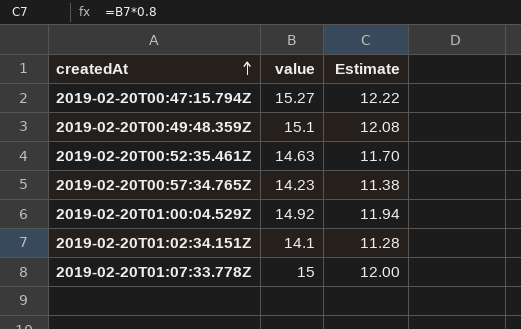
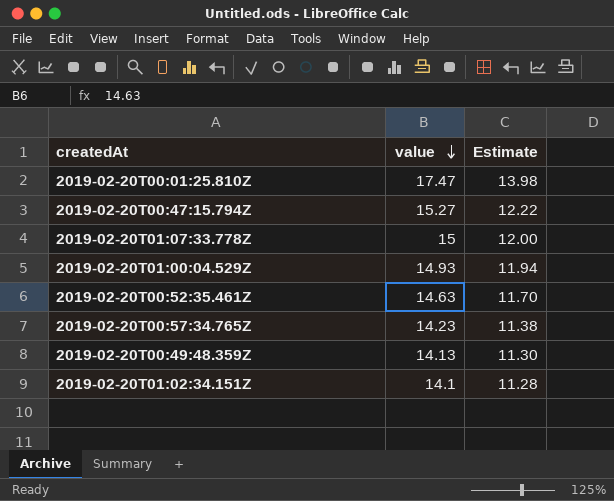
row order: createdAt ascending -> value descending
row 2019-02-20T00:01:25.810Z: none -> 17.47 | 13.98
2019-02-20T01:00:04.529Z | value: 14.92 -> 14.93
2019-02-20T00:49:48.359Z | value: 15.1 -> 14.13
2019-02-20T00:49:48.359Z | Estimate: 12.08 -> 11.30

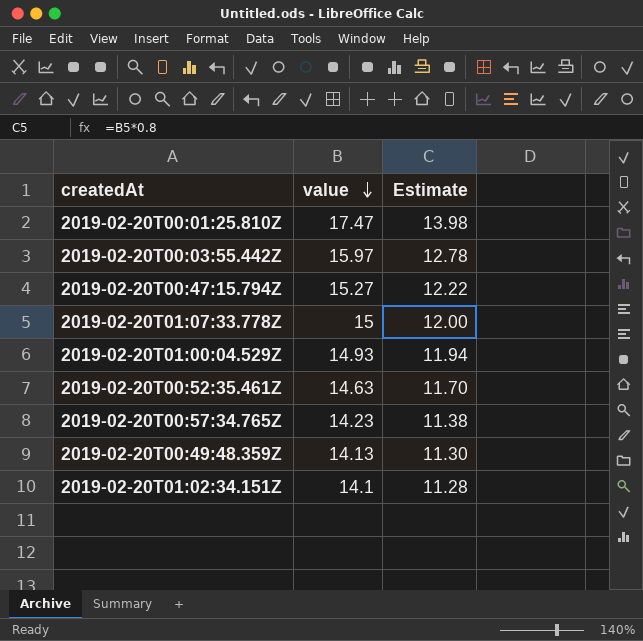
row 2019-02-20T00:03:55.442Z: none -> 15.97 | 12.78

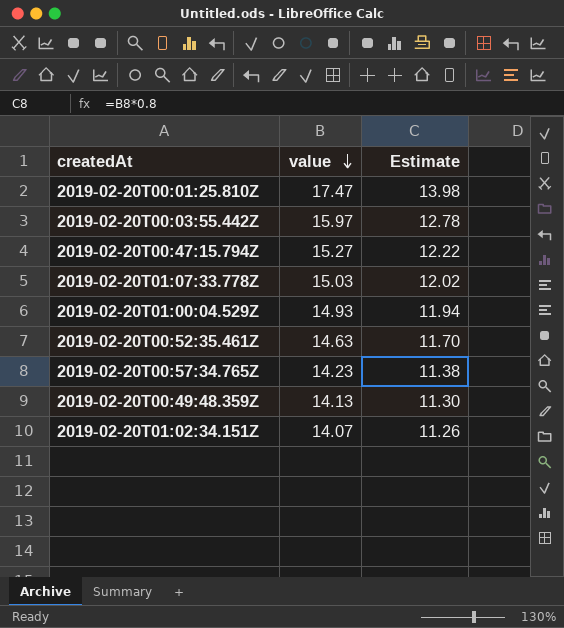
2019-02-20T01:07:33.778Z | value: 15 -> 15.03
2019-02-20T01:07:33.778Z | Estimate: 12.00 -> 12.02
2019-02-20T01:02:34.151Z | value: 14.1 -> 14.07
2019-02-20T01:02:34.151Z | Estimate: 11.28 -> 11.26

